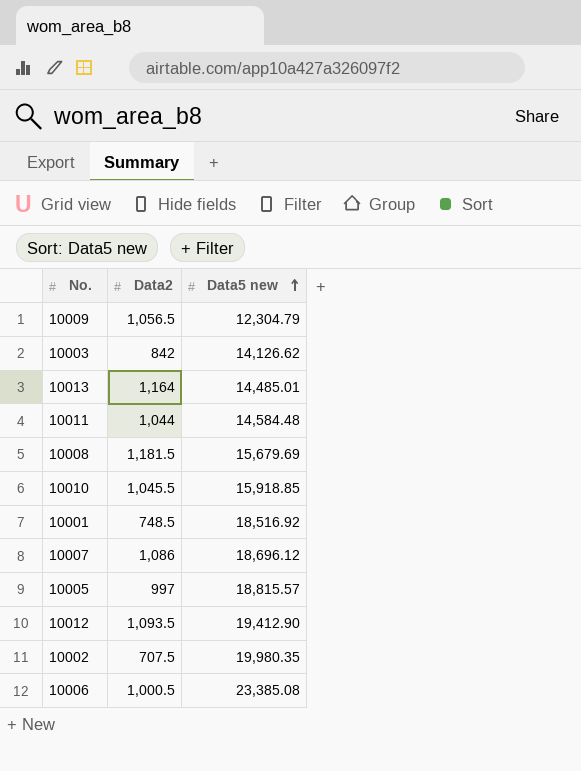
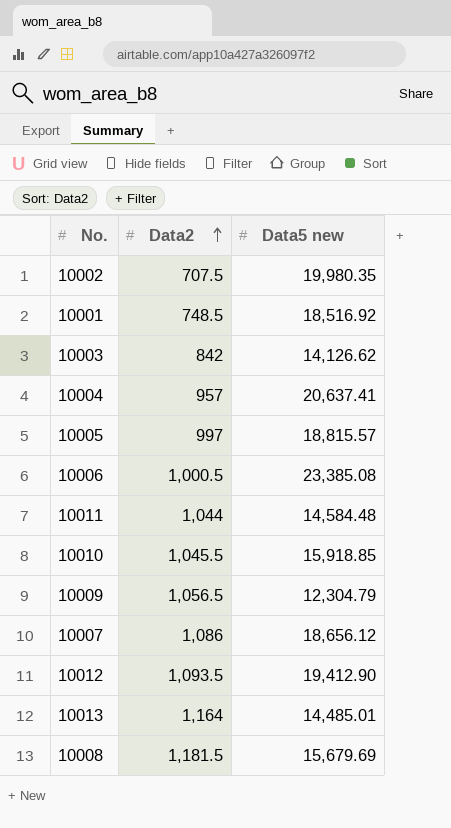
row order: Data5 new ascending -> Data2 ascending
row 10004: none -> 957 | 20,637.41
10007 | Data5 new: 18,696.12 -> 18,656.12

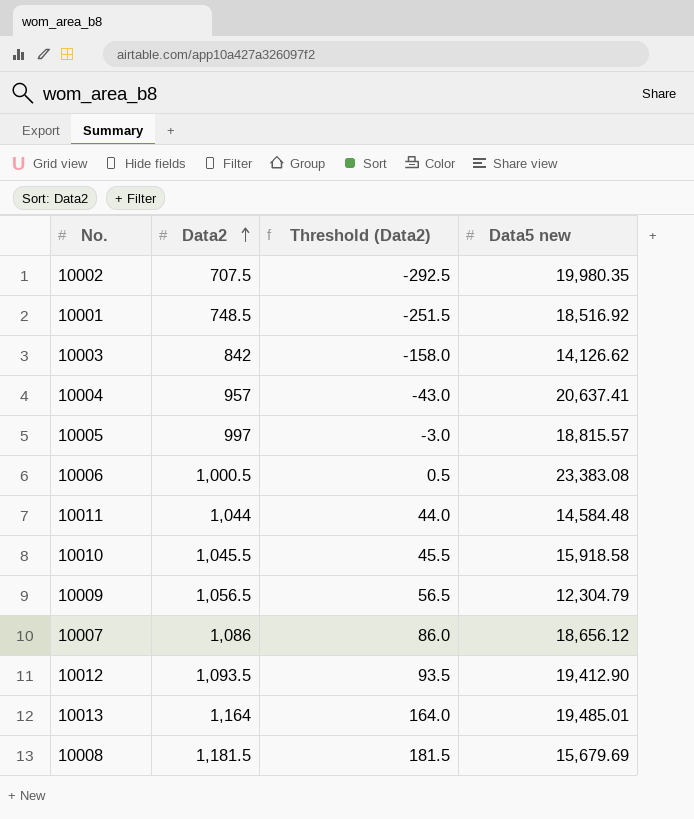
column Threshold (Data2) | formula: none -> [Data2] - 1000
10006 | Data5 new: 23,385.08 -> 23,383.08
10010 | Data5 new: 15,918.85 -> 15,918.58
10013 | Data5 new: 14,485.01 -> 19,485.01

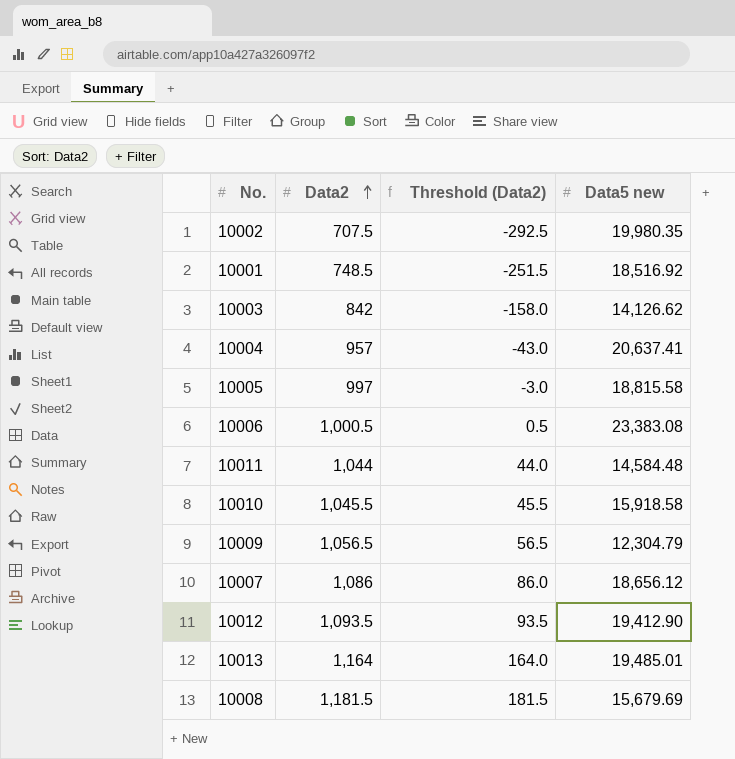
10005 | Data5 new: 18,815.57 -> 18,815.58

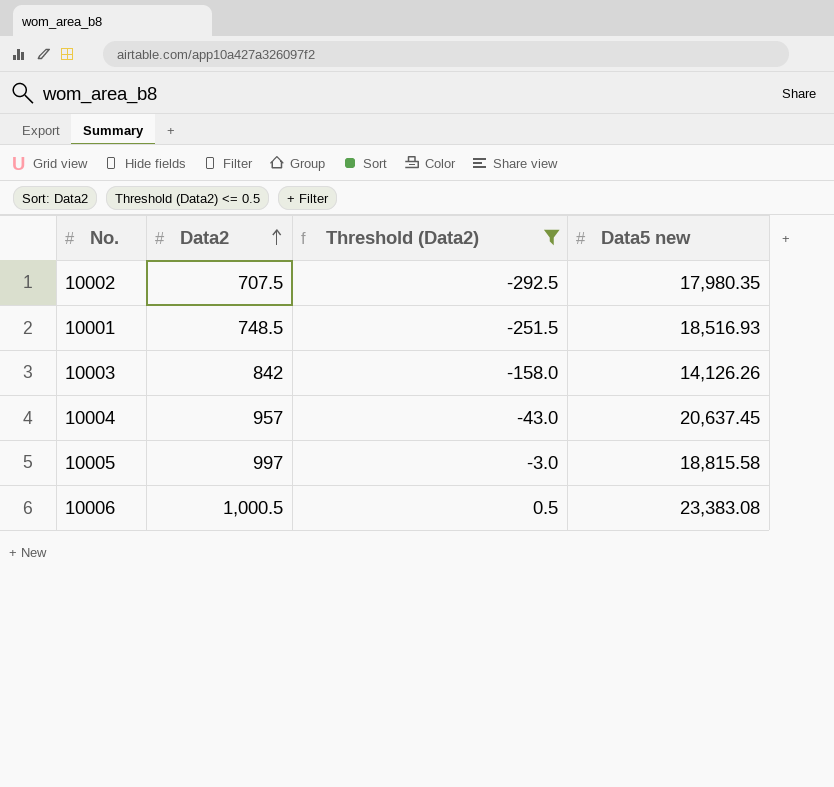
filter: none -> Threshold (Data2) <= 0.5
10002 | Data5 new: 19,980.35 -> 17,980.35
10001 | Data5 new: 18,516.92 -> 18,516.93
10003 | Data5 new: 14,126.62 -> 14,126.26
10004 | Data5 new: 20,637.41 -> 20,637.45

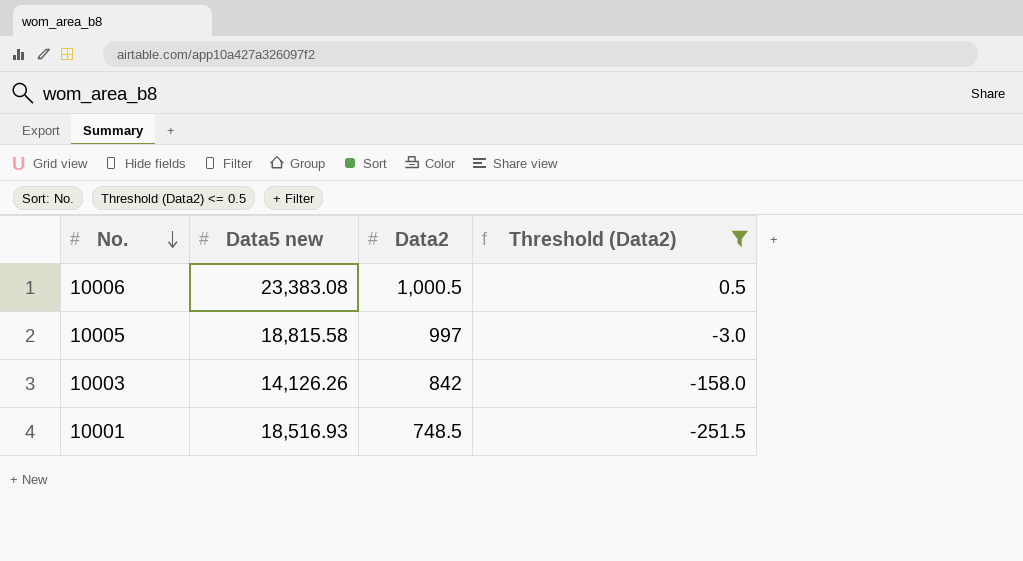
row order: Data2 ascending -> No. descending
column Data5 new | position: 4 -> 2
row 10002: 707.5 | -292.5 | 17,980.35 -> none
row 10004: 957 | -43.0 | 20,637.45 -> none

